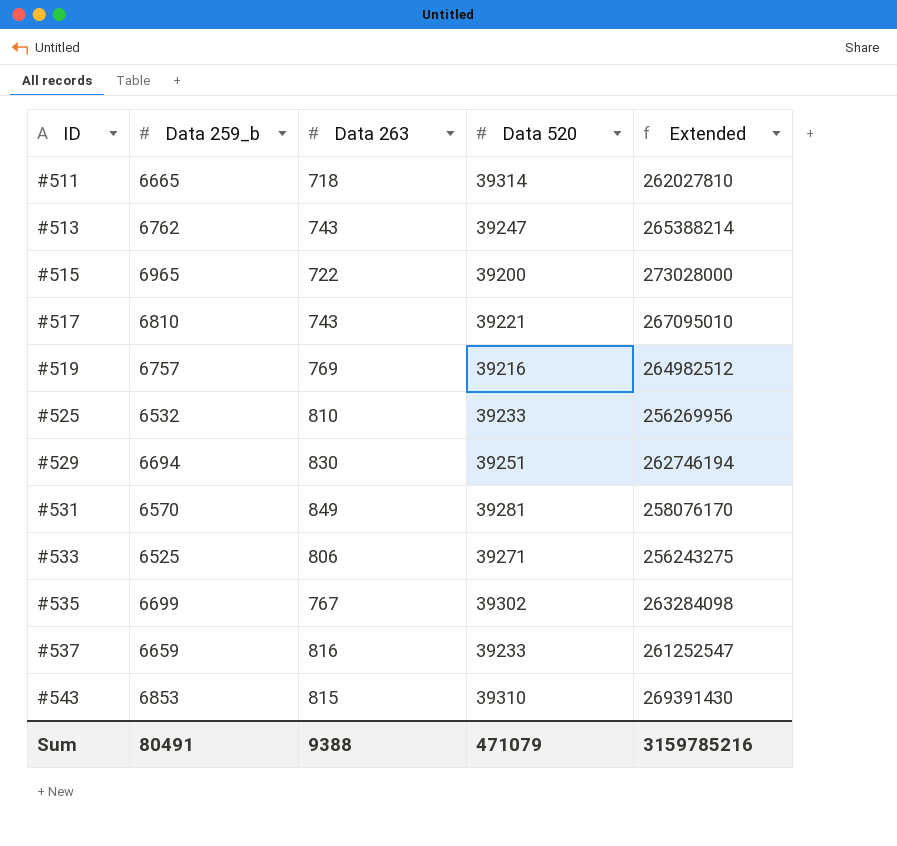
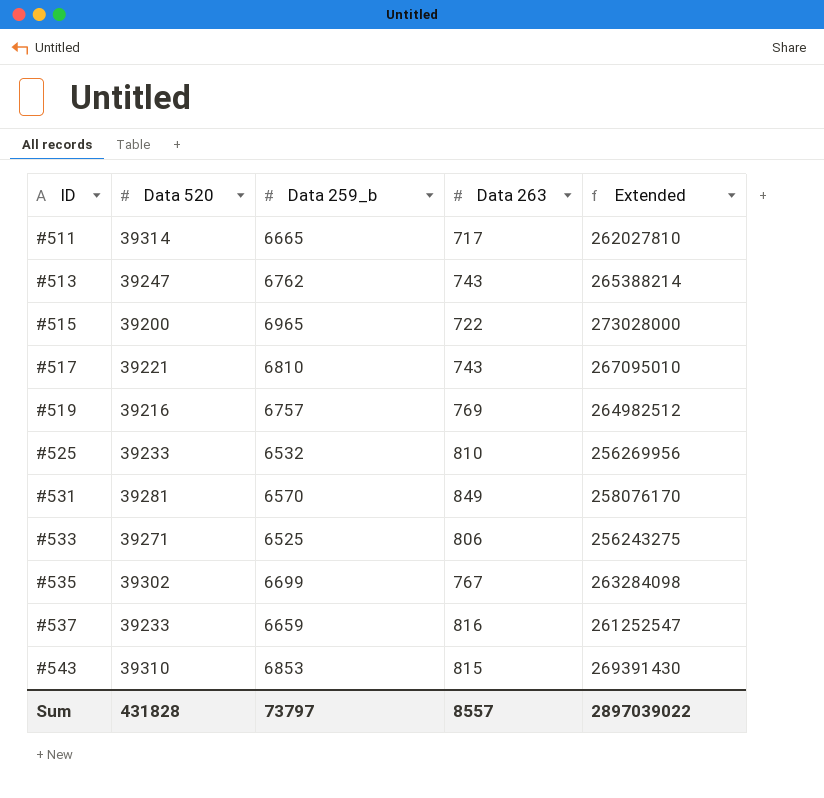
column Data 520 | position: 4 -> 2
row #529: 6694 | 830 | 39251 | 262746194 -> none
#511 | Data 263: 718 -> 717
Sum | Data 520: 471079 -> 431828
Sum | Data 259_b: 80491 -> 73797
Sum | Data 263: 9388 -> 8557
Sum | Extended: 3159785216 -> 2897039022

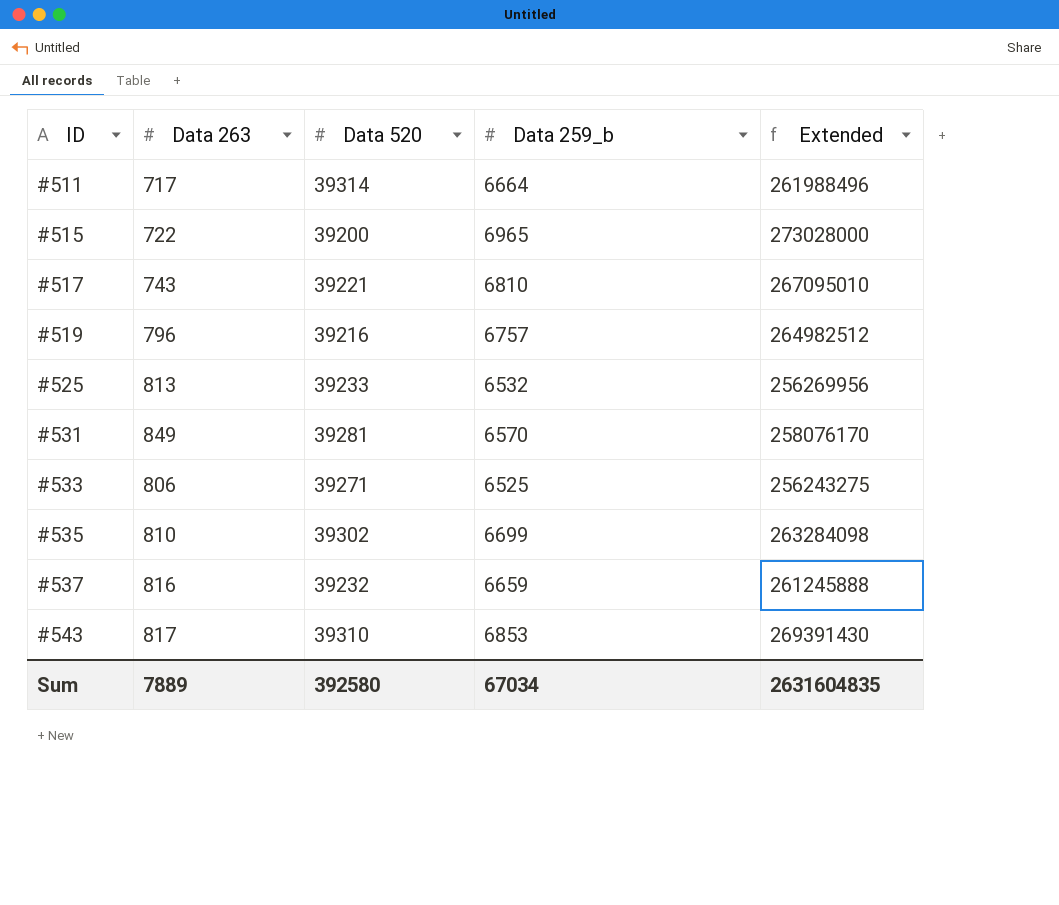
column Data 263 | position: 4 -> 2
row #513: 39247 | 6762 | 743 | 265388214 -> none
#511 | Data 259_b: 6665 -> 6664
#511 | Extended: 262027810 -> 261988496
#519 | Data 263: 769 -> 796
#525 | Data 263: 810 -> 813
#535 | Data 263: 767 -> 810
#537 | Data 520: 39233 -> 39232
#537 | Extended: 261252547 -> 261245888
#543 | Data 263: 815 -> 817
Sum | Data 263: 8557 -> 7889
Sum | Data 520: 431828 -> 392580
Sum | Data 259_b: 73797 -> 67034
Sum | Extended: 2897039022 -> 2631604835

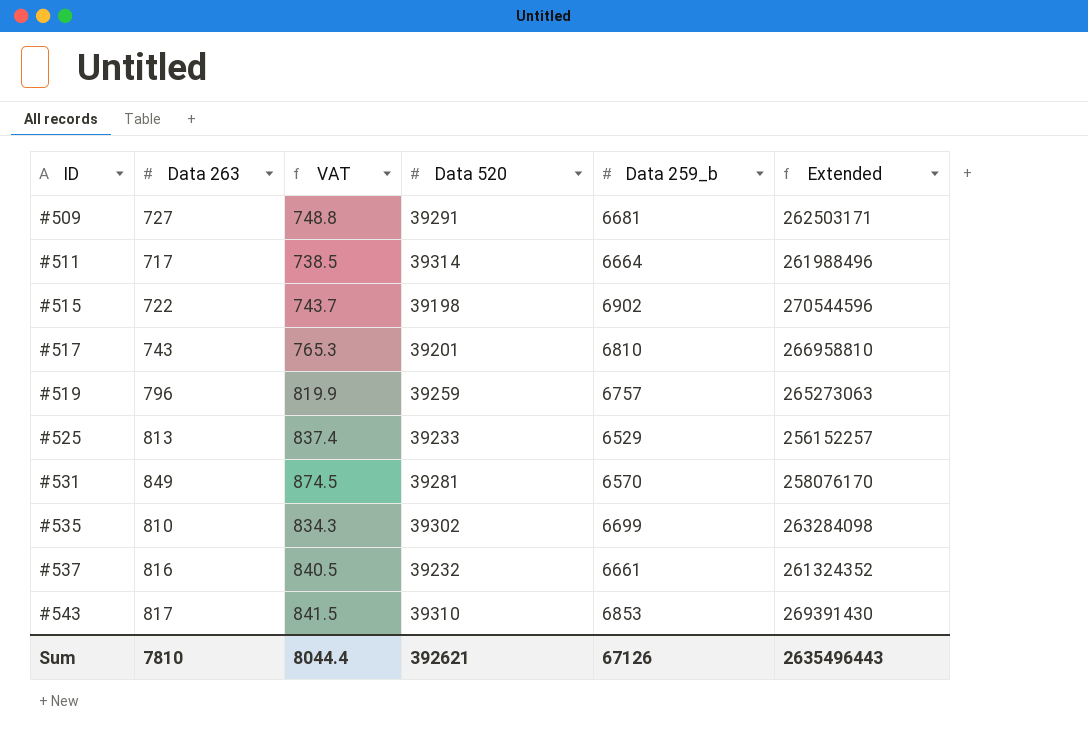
column VAT | formula: none -> [Data 263] * 1.03
row #533: 806 | 39271 | 6525 | 256243275 -> none
row #509: none -> 727 | 748.8 | 39291 | 6681 | 262503171
#515 | Data 520: 39200 -> 39198
#515 | Data 259_b: 6965 -> 6902
#515 | Extended: 273028000 -> 270544596
#517 | Data 520: 39221 -> 39201
#517 | Extended: 267095010 -> 266958810
#519 | Data 520: 39216 -> 39259
#519 | Extended: 264982512 -> 265273063
#525 | Data 259_b: 6532 -> 6529
#525 | Extended: 256269956 -> 256152257
#537 | Data 259_b: 6659 -> 6661
#537 | Extended: 261245888 -> 261324352
Sum | Data 263: 7889 -> 7810
Sum | Data 520: 392580 -> 392621
Sum | Data 259_b: 67034 -> 67126
Sum | Extended: 2631604835 -> 2635496443

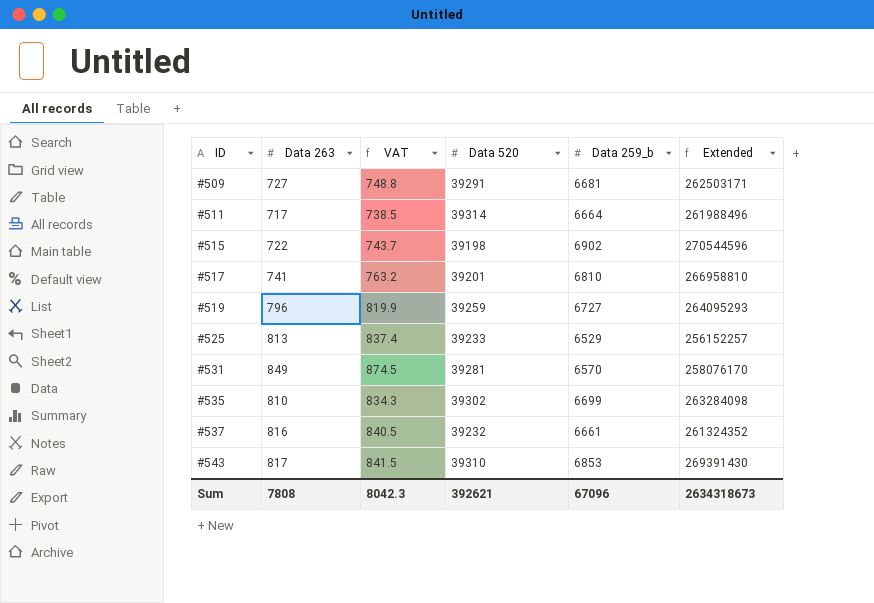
#517 | Data 263: 743 -> 741
#517 | VAT: 765.3 -> 763.2
#519 | Data 259_b: 6757 -> 6727
#519 | Extended: 265273063 -> 264095293
Sum | Data 263: 7810 -> 7808
Sum | VAT: 8044.4 -> 8042.3
Sum | Data 259_b: 67126 -> 67096
Sum | Extended: 2635496443 -> 2634318673

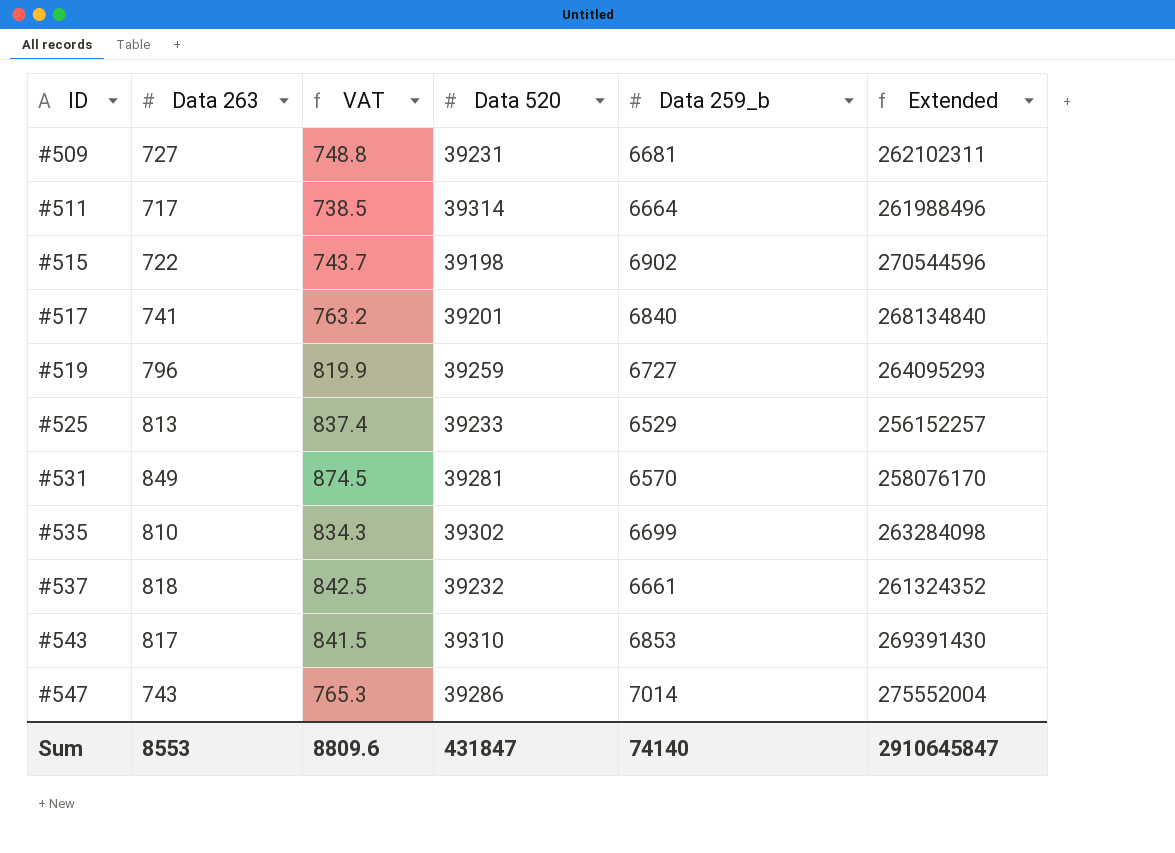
#509 | Data 520: 39291 -> 39231
#509 | Extended: 262503171 -> 262102311
#517 | Data 259_b: 6810 -> 6840
#517 | Extended: 266958810 -> 268134840
#537 | Data 263: 816 -> 818
#537 | VAT: 840.5 -> 842.5
row #547: none -> 743 | 765.3 | 39286 | 7014 | 275552004
Sum | Data 263: 7808 -> 8553
Sum | VAT: 8042.3 -> 8809.6
Sum | Data 520: 392621 -> 431847
Sum | Data 259_b: 67096 -> 74140
Sum | Extended: 2634318673 -> 2910645847

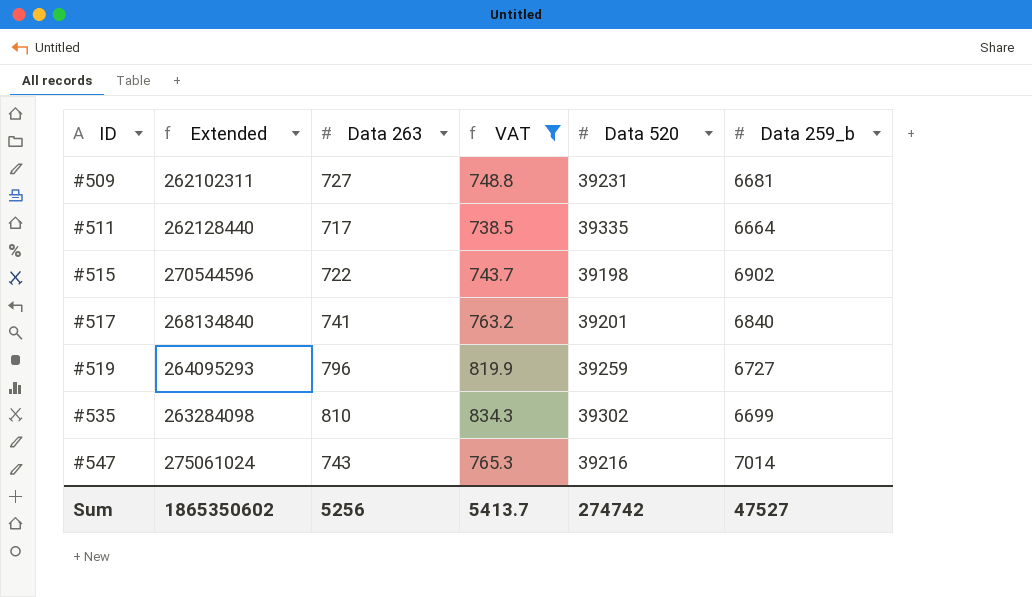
filter: none -> VAT <= 834.3
column Extended | position: 6 -> 2
#511 | Extended: 261988496 -> 262128440
#511 | Data 520: 39314 -> 39335
#547 | Extended: 275552004 -> 275061024
#547 | Data 520: 39286 -> 39216
Sum | Extended: 2910645847 -> 1865350602
Sum | Data 263: 8553 -> 5256
Sum | VAT: 8809.6 -> 5413.7
Sum | Data 520: 431847 -> 274742
Sum | Data 259_b: 74140 -> 47527

